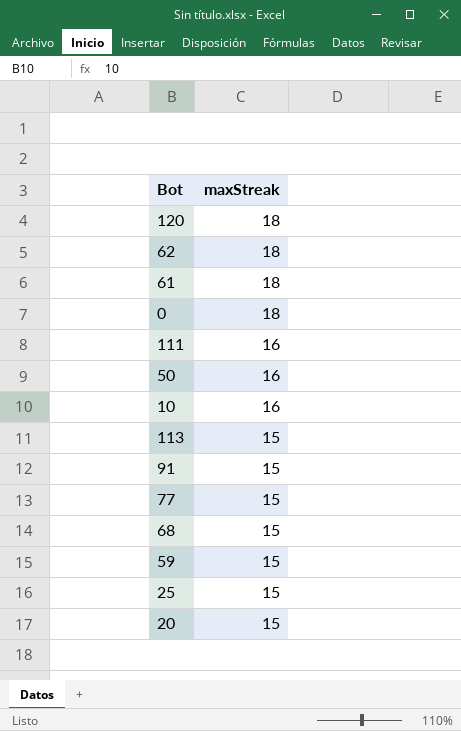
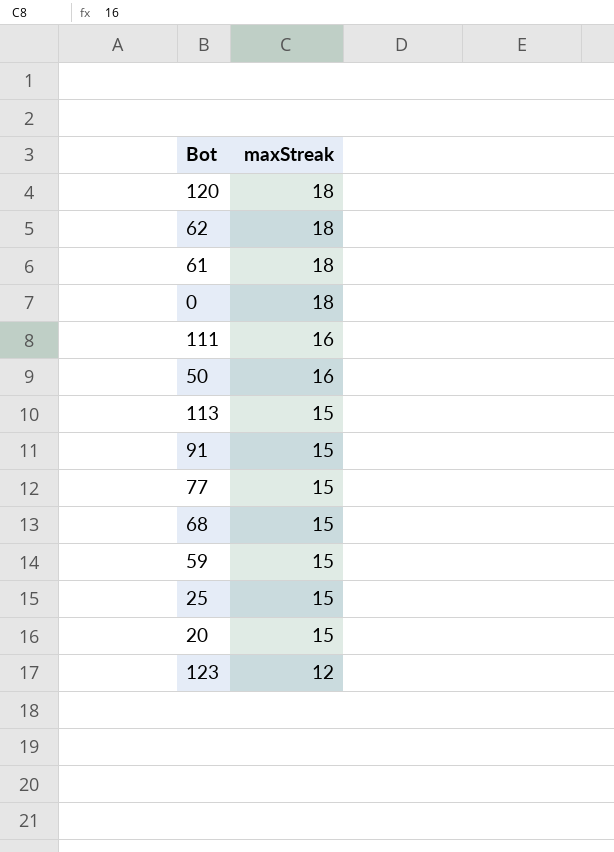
row 10: 16 -> none
row 123: none -> 12

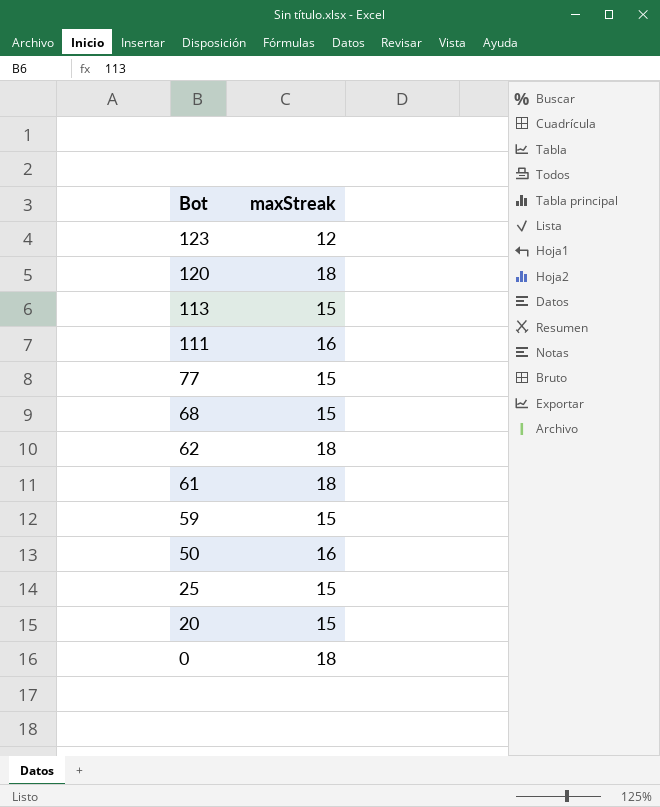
row order: maxStreak descending -> Bot descending
row 91: 15 -> none

